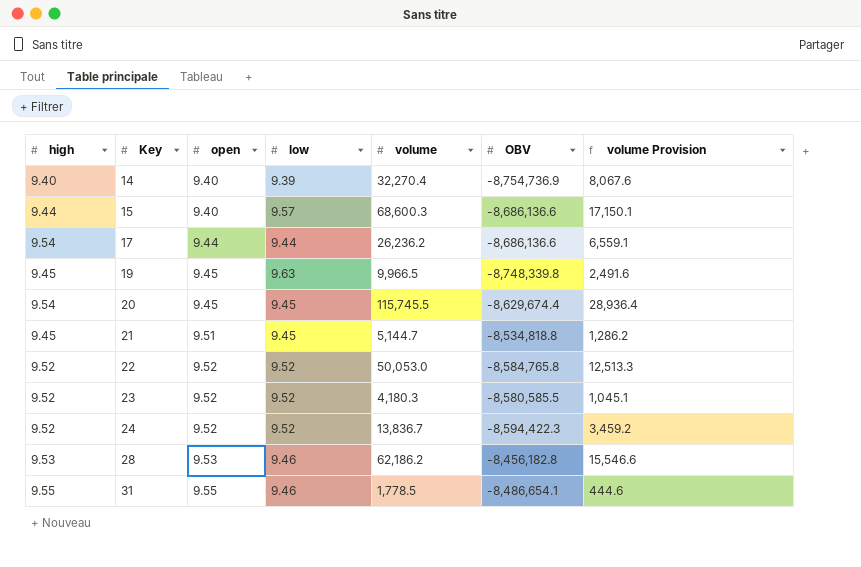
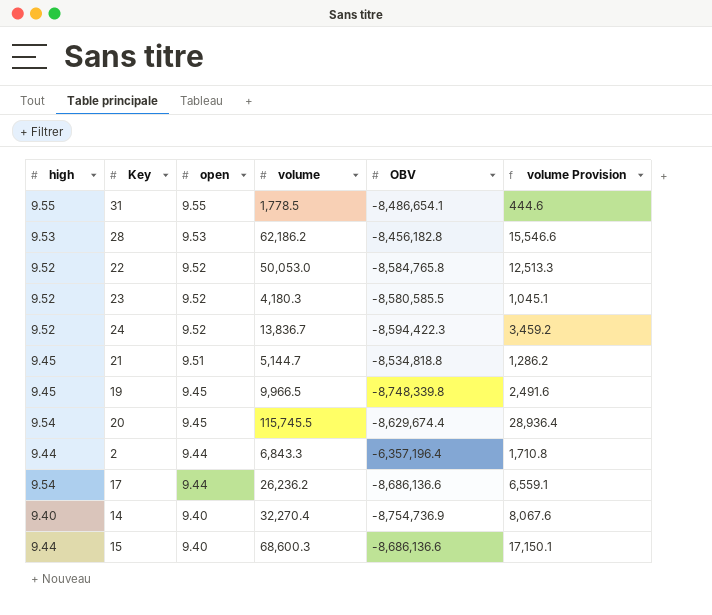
row order: Key ascending -> open descending
column low | position: 4 -> none
row 2: none -> 9.44 | 9.44 | 6,843.3 | -6,357,196.4 | 1,710.8

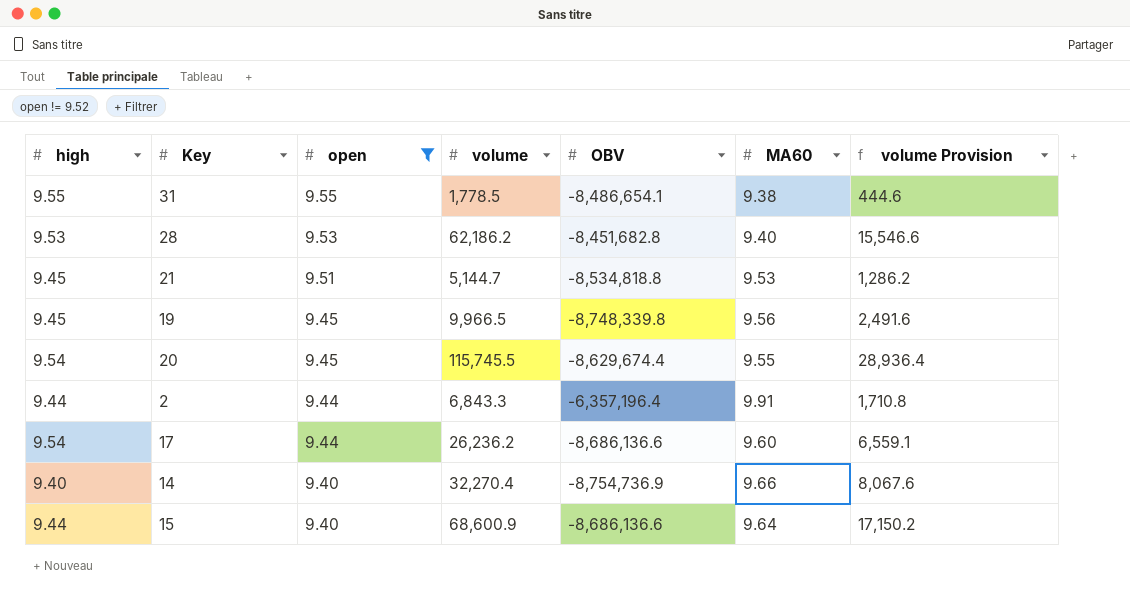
filter: none -> open != 9.52
column MA60 | position: none -> 6
28 | OBV: -8,456,182.8 -> -8,451,682.8
15 | volume: 68,600.3 -> 68,600.9
15 | volume Provision: 17,150.1 -> 17,150.2

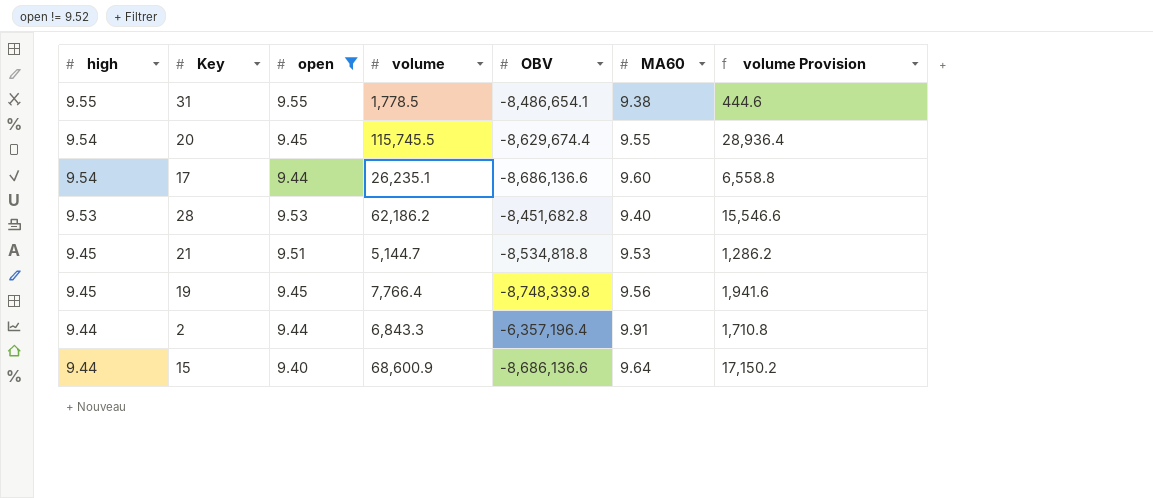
row order: open descending -> high descending
row 14: 9.40 | 9.40 | 32,270.4 | -8,754,736.9 | 9.66 | 8,067.6 -> none
17 | volume: 26,236.2 -> 26,235.1
17 | volume Provision: 6,559.1 -> 6,558.8
19 | volume: 9,966.5 -> 7,766.4
19 | volume Provision: 2,491.6 -> 1,941.6

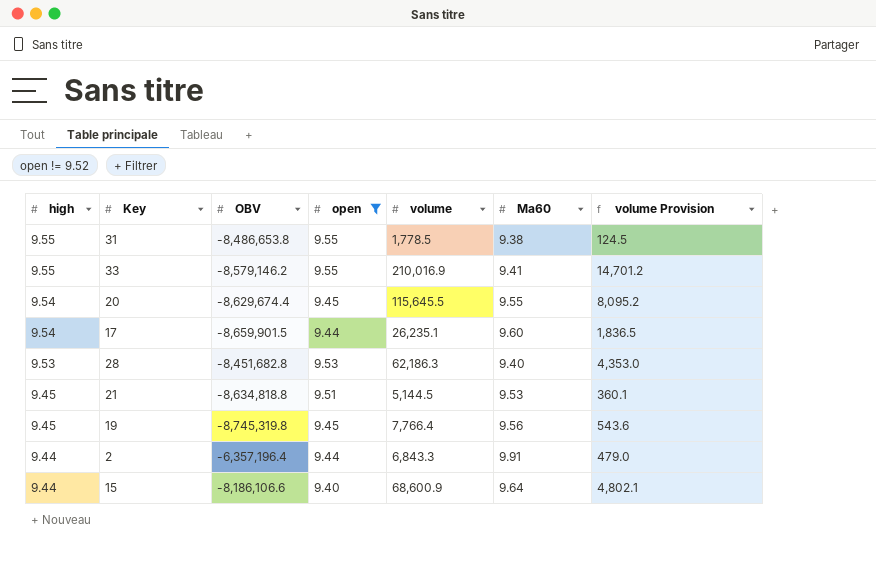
column OBV | position: 5 -> 3
column name: MA60 -> Ma60
column volume Provision | formula: [volume] * 0.25 -> [volume] * 0.07
31 | OBV: -8,486,654.1 -> -8,486,653.8
row 33: none -> 9.55 | -8,579,146.2 | 9.55 | 210,016.9 | 9.41 | 14,701.2
20 | volume: 115,745.5 -> 115,645.5
17 | OBV: -8,686,136.6 -> -8,659,901.5
28 | volume: 62,186.2 -> 62,186.3
21 | OBV: -8,534,818.8 -> -8,634,818.8
21 | volume: 5,144.7 -> 5,144.5
19 | OBV: -8,748,339.8 -> -8,745,319.8
15 | OBV: -8,686,136.6 -> -8,186,106.6

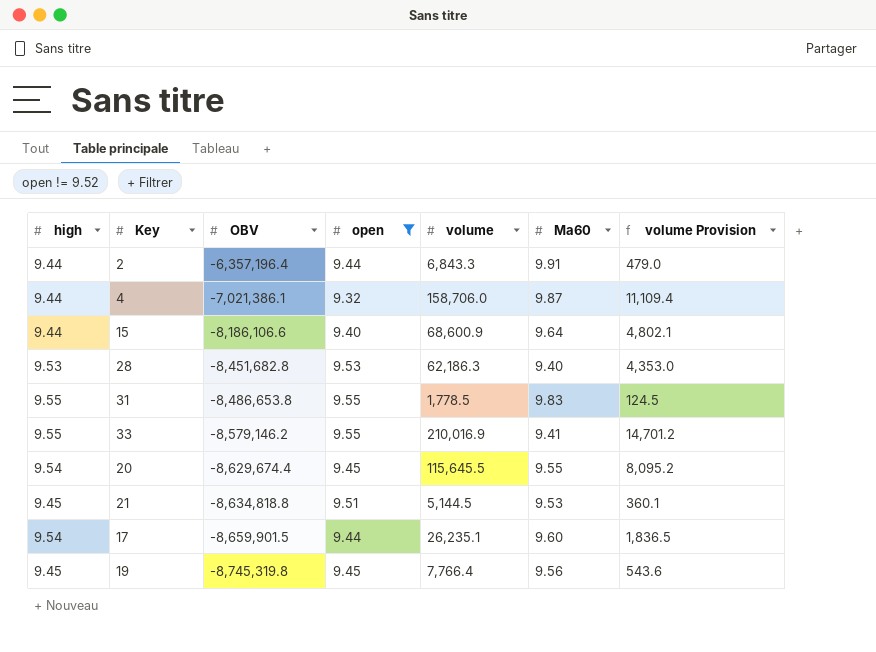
row order: high descending -> OBV descending
row 4: none -> 9.44 | -7,021,386.1 | 9.32 | 158,706.0 | 9.87 | 11,109.4
31 | Ma60: 9.38 -> 9.83

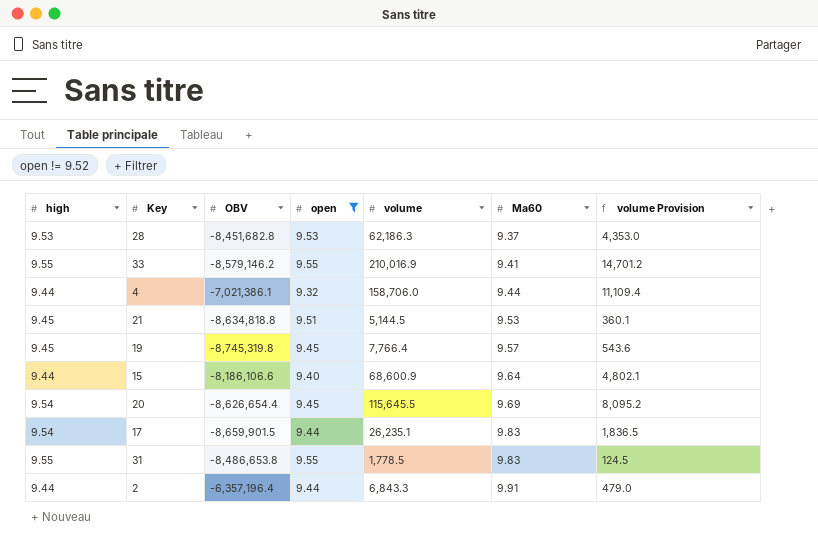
row order: OBV descending -> Ma60 ascending
28 | Ma60: 9.40 -> 9.37
4 | Ma60: 9.87 -> 9.44
19 | Ma60: 9.56 -> 9.57
20 | OBV: -8,629,674.4 -> -8,626,654.4
20 | Ma60: 9.55 -> 9.69
17 | Ma60: 9.60 -> 9.83

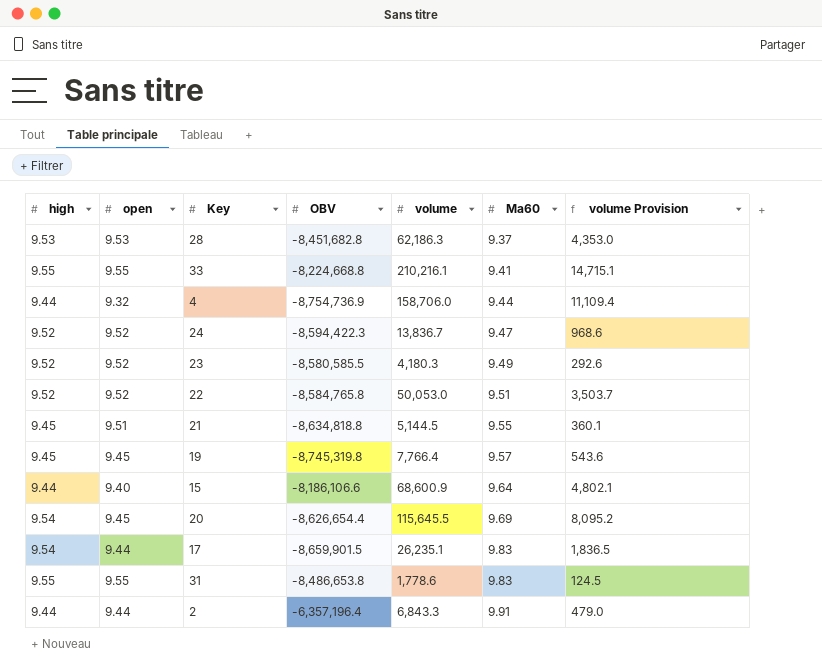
filter: open != 9.52 -> none
column open | position: 4 -> 2
33 | OBV: -8,579,146.2 -> -8,224,668.8
33 | volume: 210,016.9 -> 210,216.1
33 | volume Provision: 14,701.2 -> 14,715.1
4 | OBV: -7,021,386.1 -> -8,754,736.9
21 | Ma60: 9.53 -> 9.55
31 | volume: 1,778.5 -> 1,778.6

